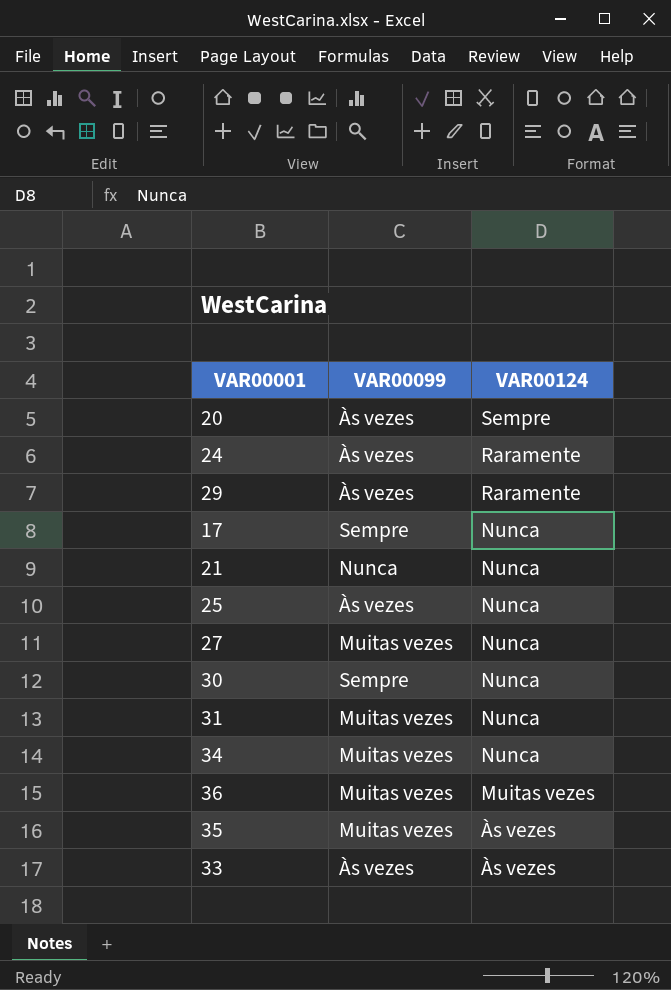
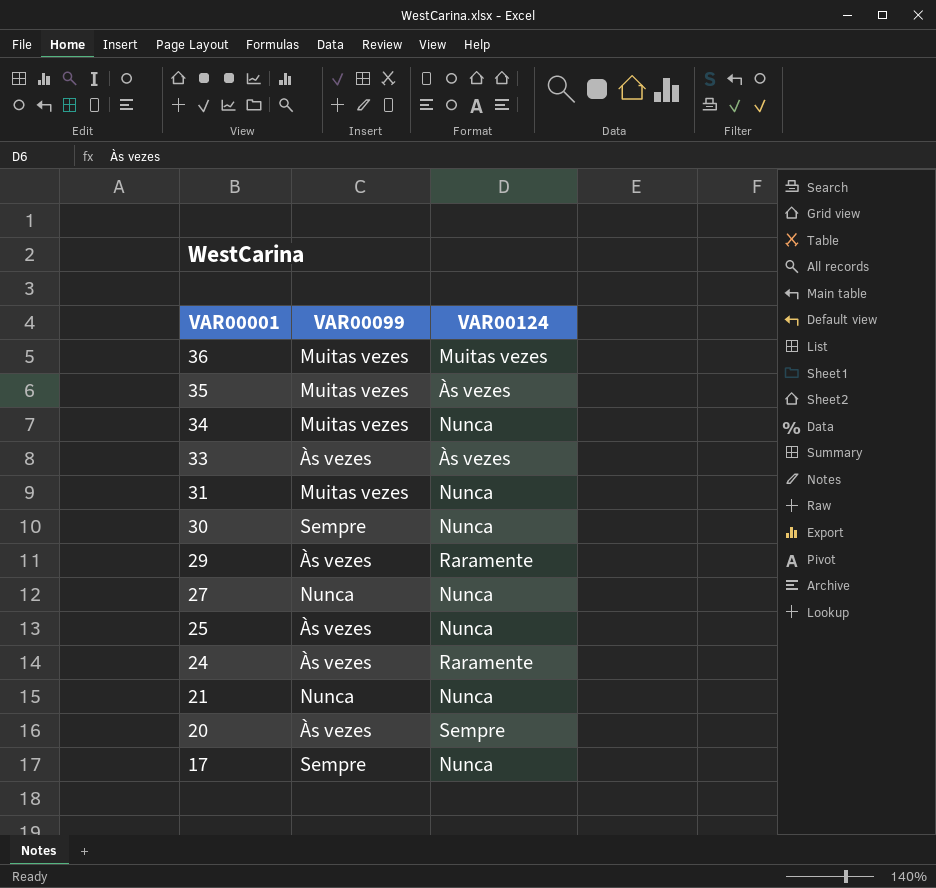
row order: VAR00124 descending -> VAR00001 descending
27 | VAR00099: Muitas vezes -> Nunca

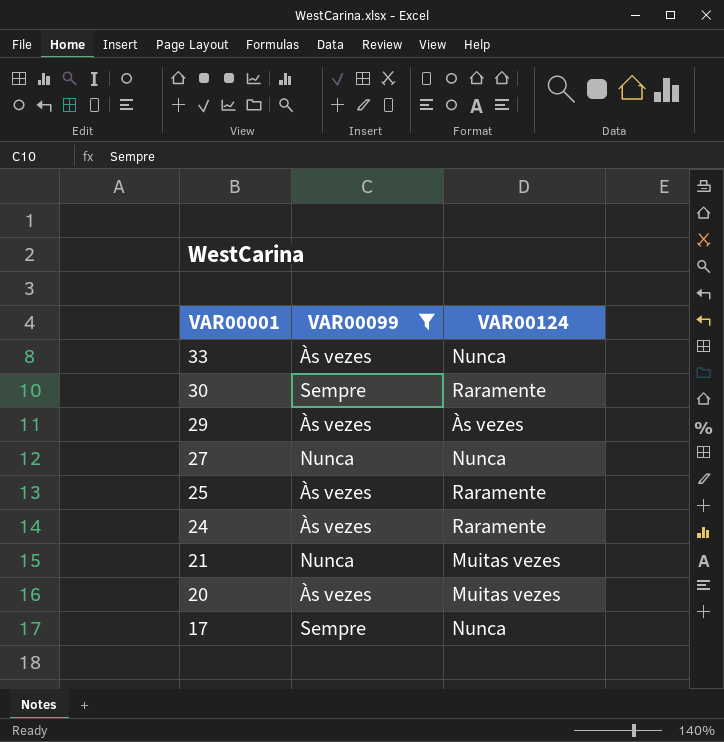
filter: none -> VAR00099 != Muitas vezes
33 | VAR00124: Às vezes -> Nunca
30 | VAR00124: Nunca -> Raramente
29 | VAR00124: Raramente -> Às vezes
25 | VAR00124: Nunca -> Raramente
21 | VAR00124: Nunca -> Muitas vezes
20 | VAR00124: Sempre -> Muitas vezes

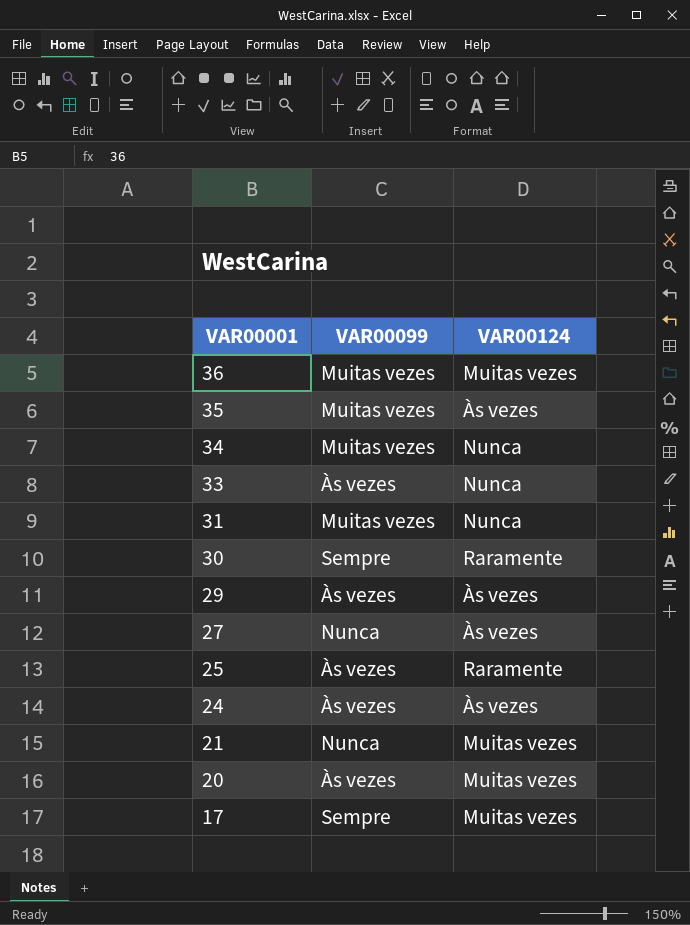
filter: VAR00099 != Muitas vezes -> none
27 | VAR00124: Nunca -> Às vezes
24 | VAR00124: Raramente -> Às vezes
17 | VAR00124: Nunca -> Muitas vezes

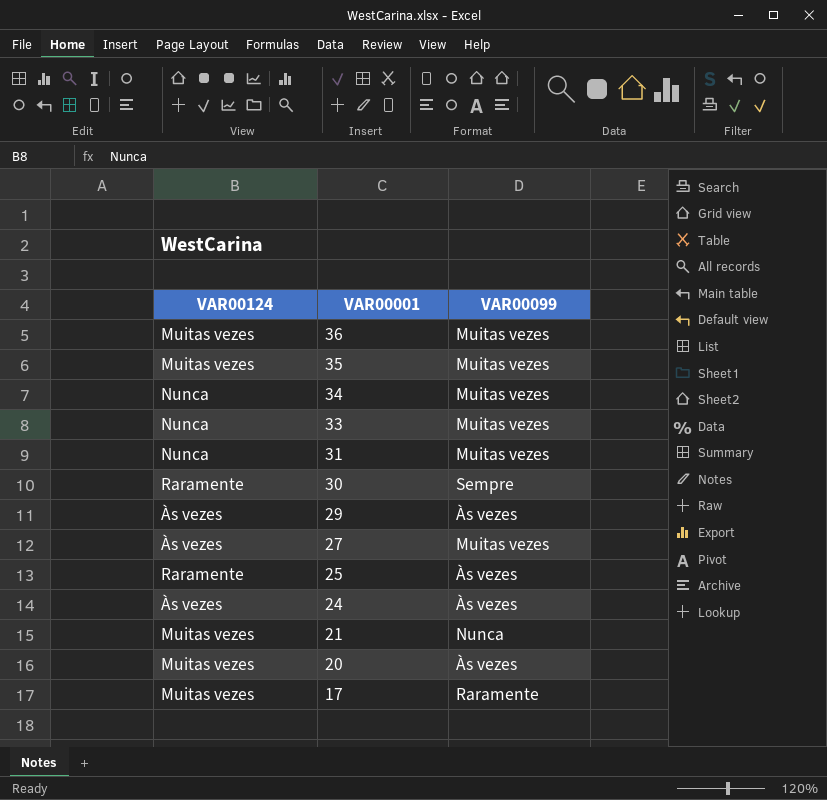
column VAR00124 | position: 3 -> 1
35 | VAR00124: Às vezes -> Muitas vezes
33 | VAR00099: Às vezes -> Muitas vezes
27 | VAR00099: Nunca -> Muitas vezes
17 | VAR00099: Sempre -> Raramente

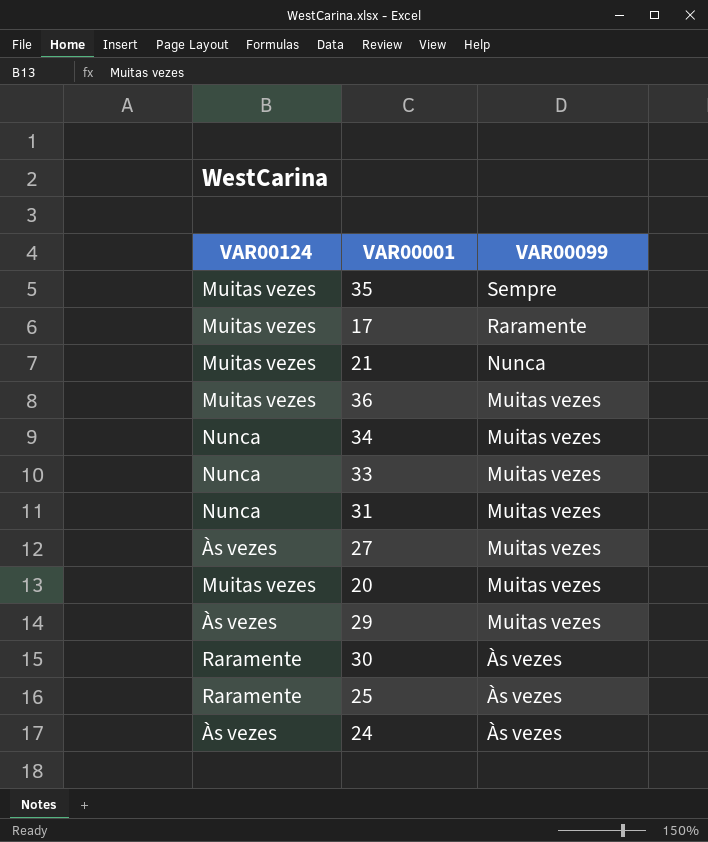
row order: VAR00001 descending -> VAR00099 descending
35 | VAR00099: Muitas vezes -> Sempre
20 | VAR00099: Às vezes -> Muitas vezes
29 | VAR00099: Às vezes -> Muitas vezes
30 | VAR00099: Sempre -> Às vezes

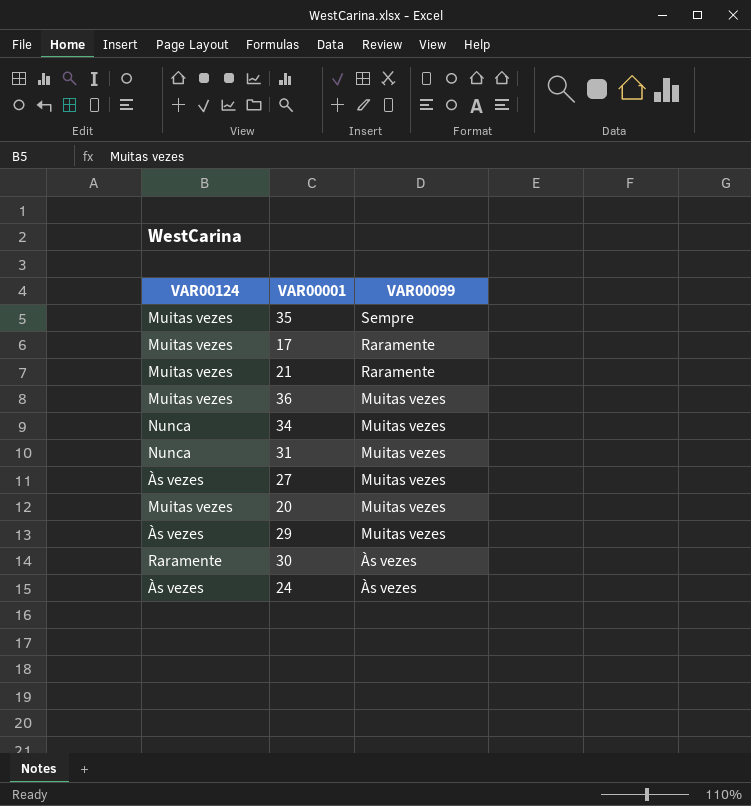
row 33: Nunca | Muitas vezes -> none
row 25: Raramente | Às vezes -> none
21 | VAR00099: Nunca -> Raramente

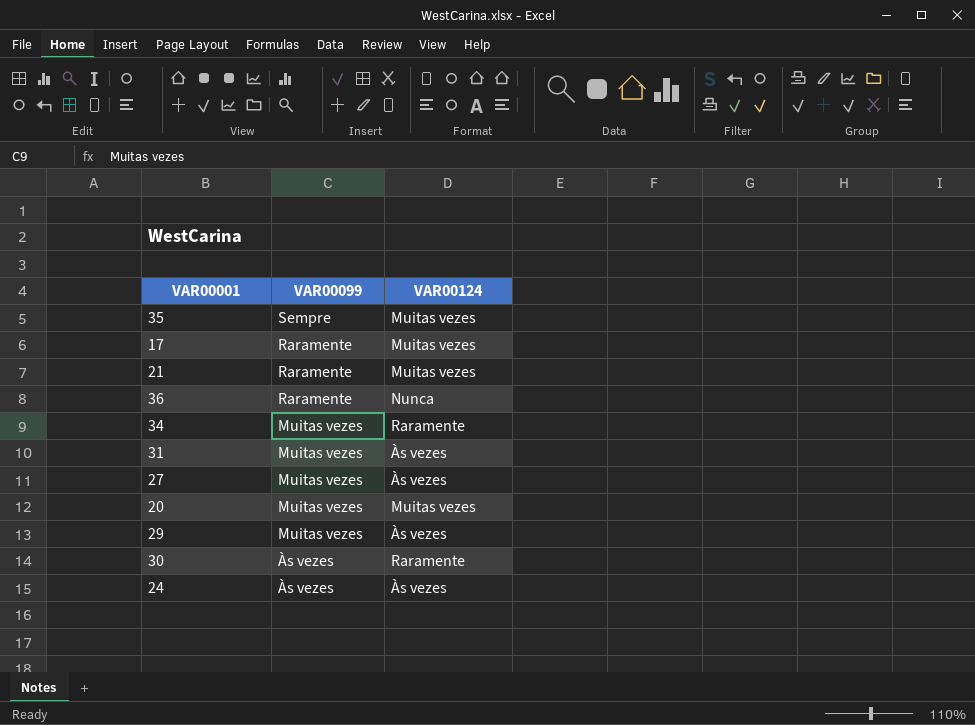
column VAR00124 | position: 1 -> 3
36 | VAR00099: Muitas vezes -> Raramente
36 | VAR00124: Muitas vezes -> Nunca
34 | VAR00124: Nunca -> Raramente
31 | VAR00124: Nunca -> Às vezes

